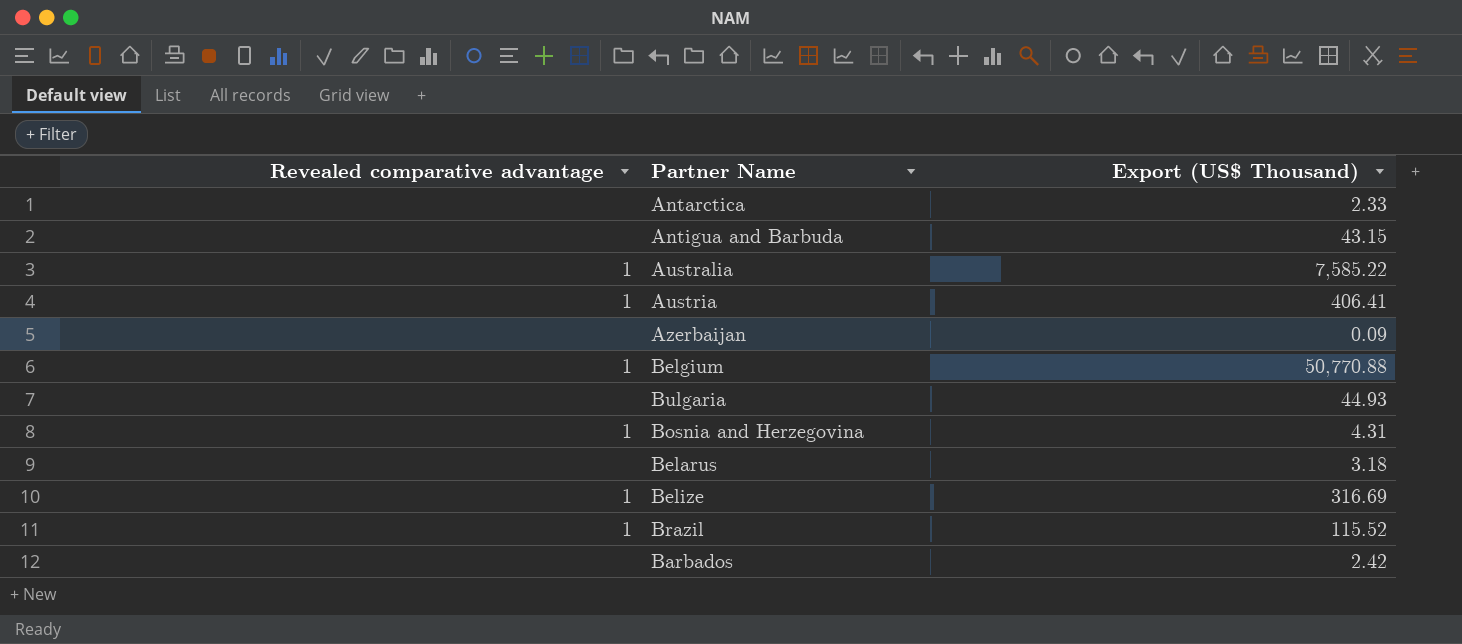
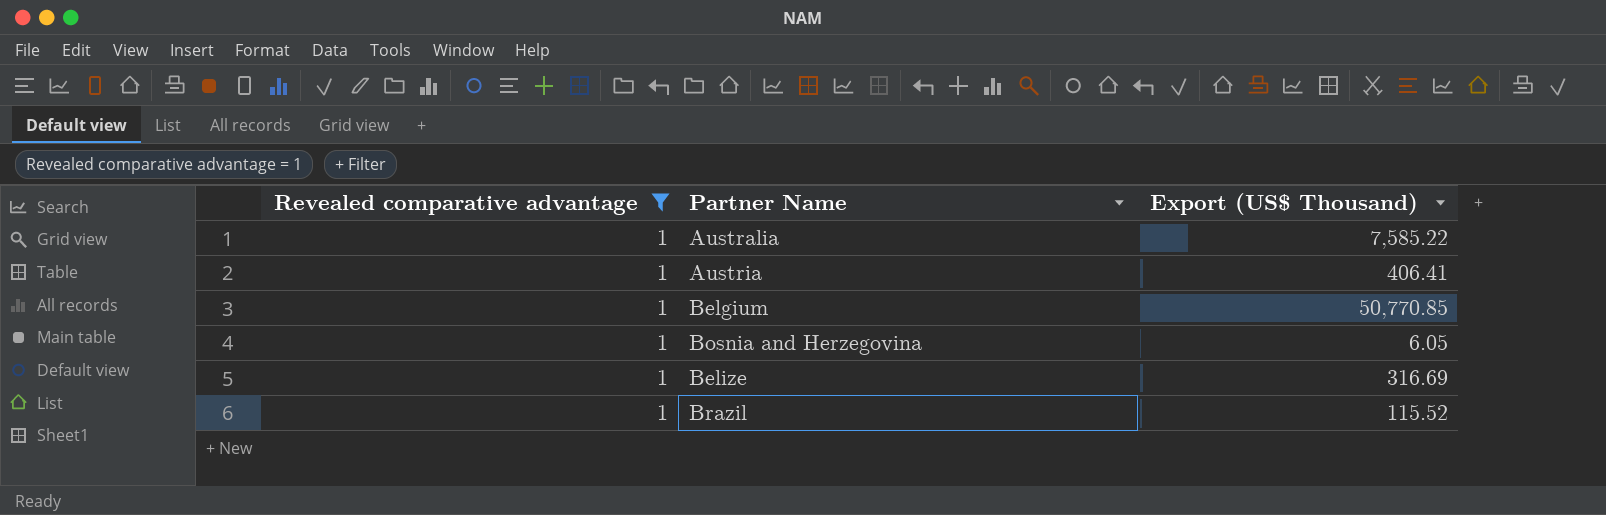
filter: none -> Revealed comparative advantage = 1
Belgium | Export (US$ Thousand): 50,770.88 -> 50,770.85
Bosnia and Herzegovina | Export (US$ Thousand): 4.31 -> 6.05

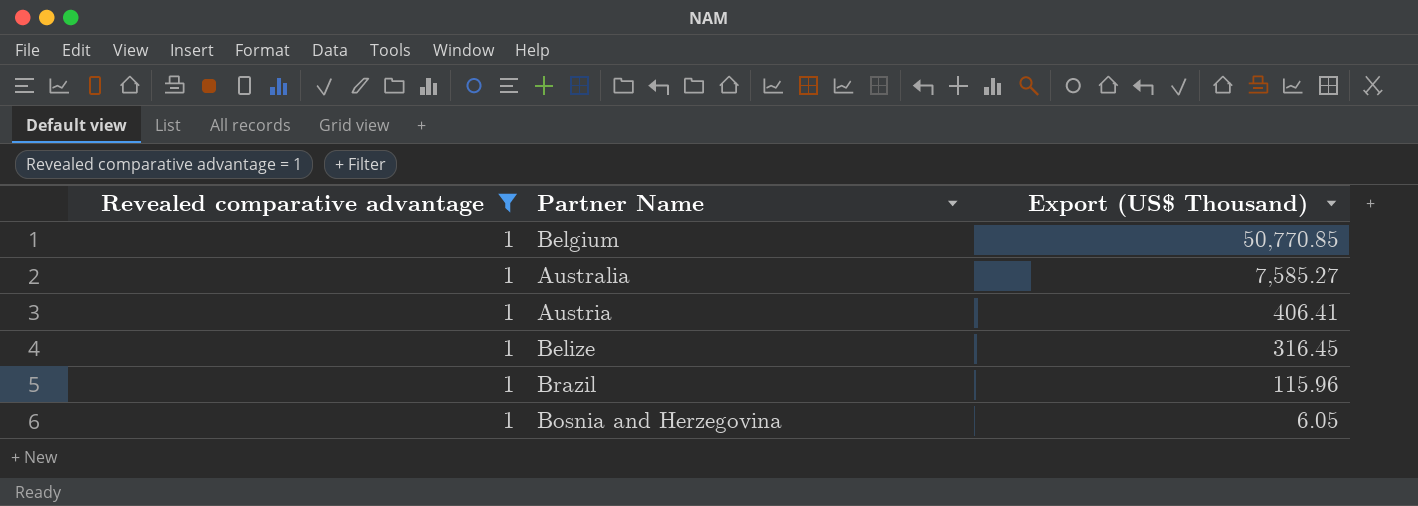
row order: none -> Export (US$ Thousand) descending
Australia | Export (US$ Thousand): 7,585.22 -> 7,585.27
Belize | Export (US$ Thousand): 316.69 -> 316.45
Brazil | Export (US$ Thousand): 115.52 -> 115.96

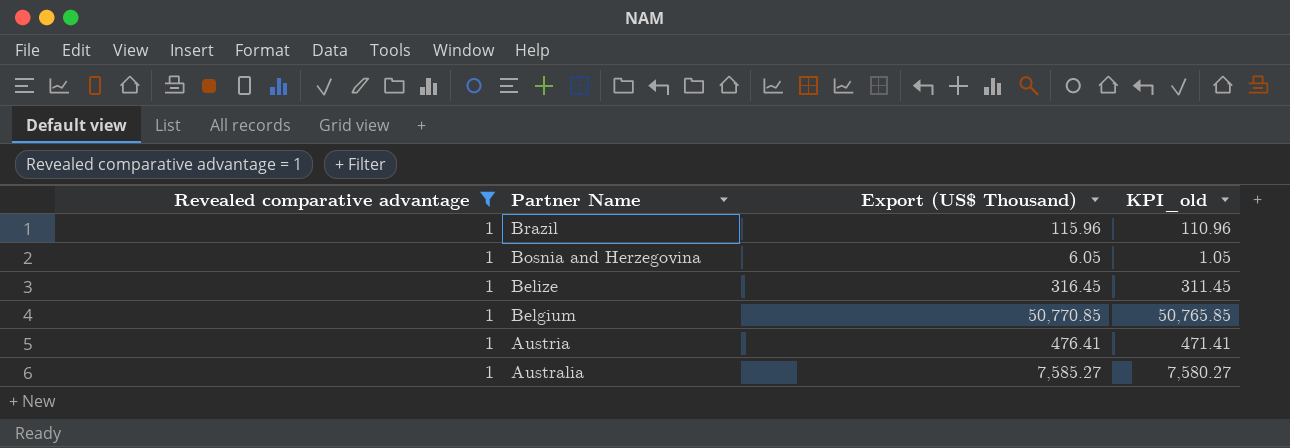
row order: Export (US$ Thousand) descending -> Partner Name descending
column KPI_old | formula: none -> [Export (US$ Thousand)] - 5
Austria | Export (US$ Thousand): 406.41 -> 476.41

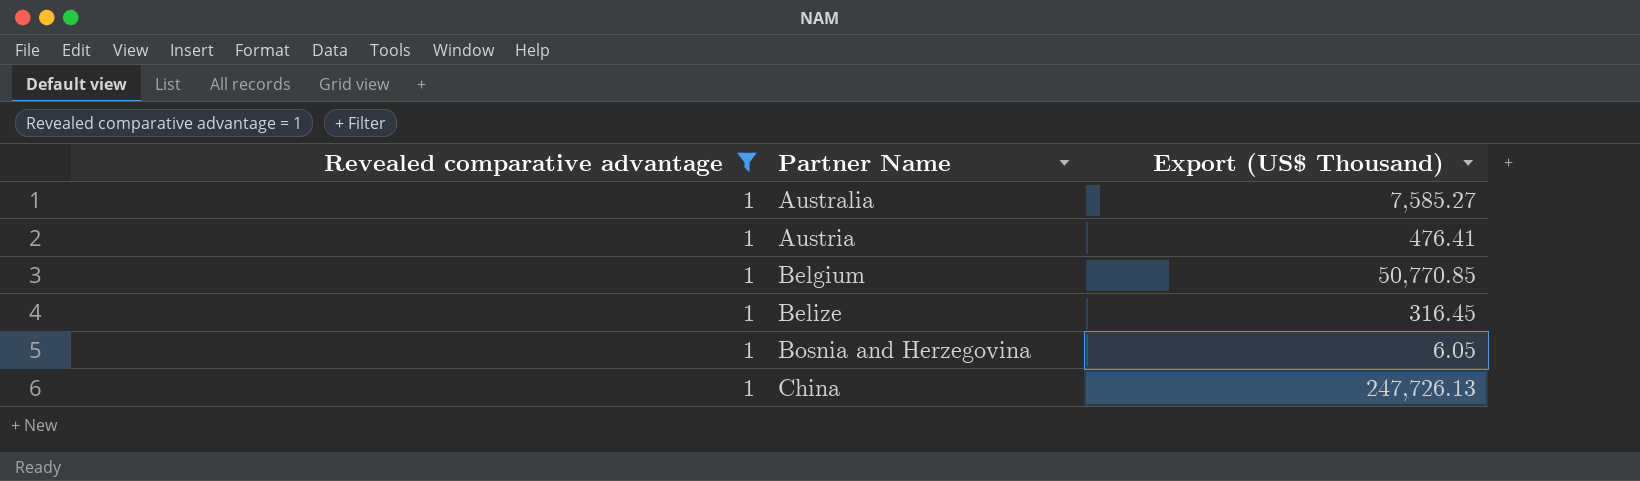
row order: Partner Name descending -> Partner Name ascending
column KPI_old | formula: [Export (US$ Thousand)] - 5 -> none
row Brazil: 1 | 115.96 | 110.96 -> none
row China: none -> 1 | 247,726.13

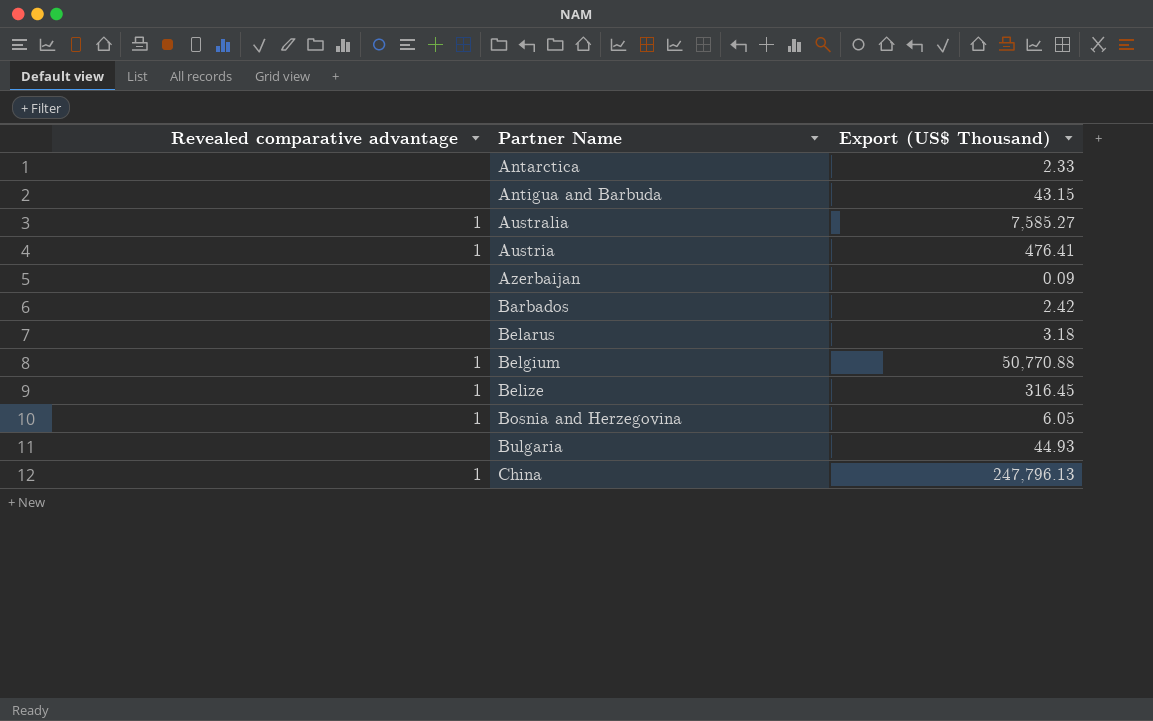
filter: Revealed comparative advantage = 1 -> none
Belgium | Export (US$ Thousand): 50,770.85 -> 50,770.88
China | Export (US$ Thousand): 247,726.13 -> 247,796.13

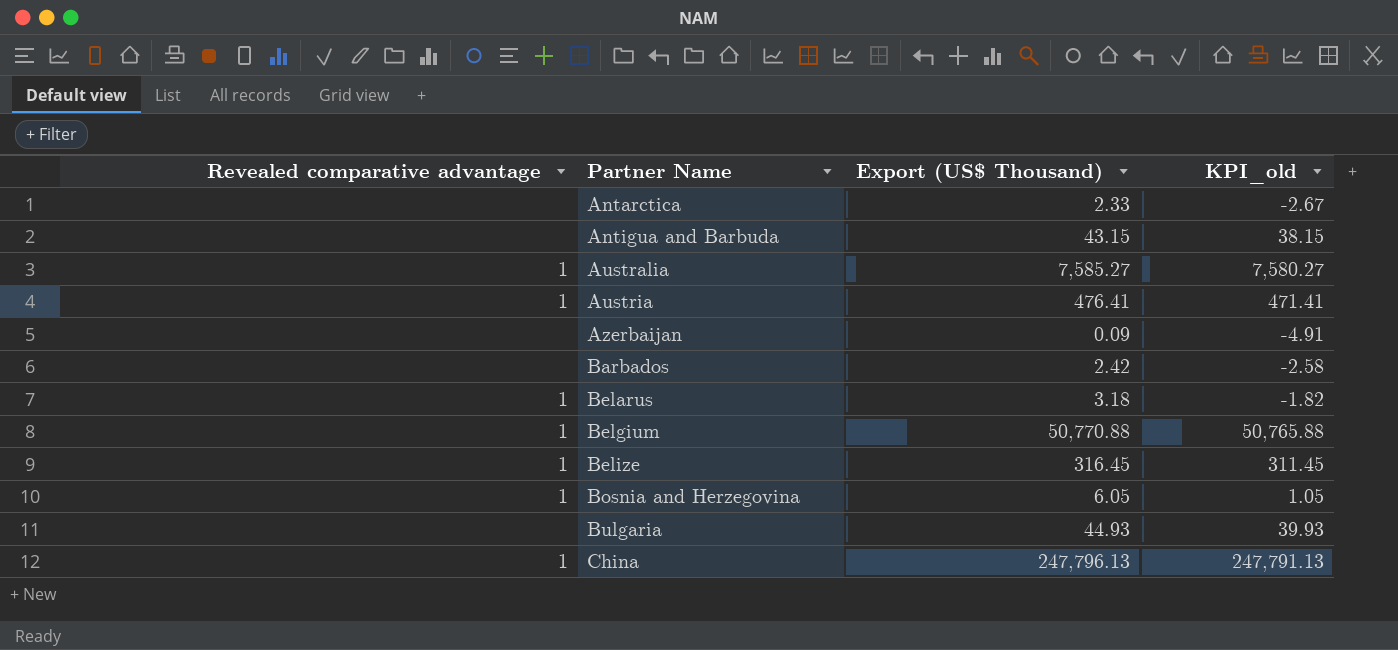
column KPI_old | formula: none -> [Export (US$ Thousand)] - 5
Belarus | Revealed comparative advantage: none -> 1

